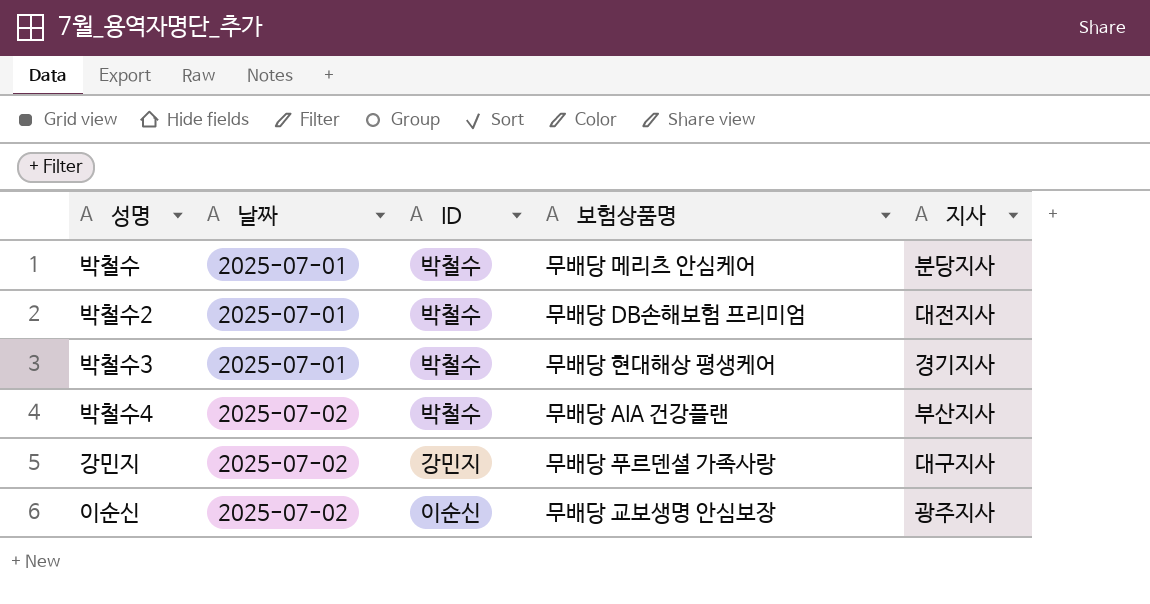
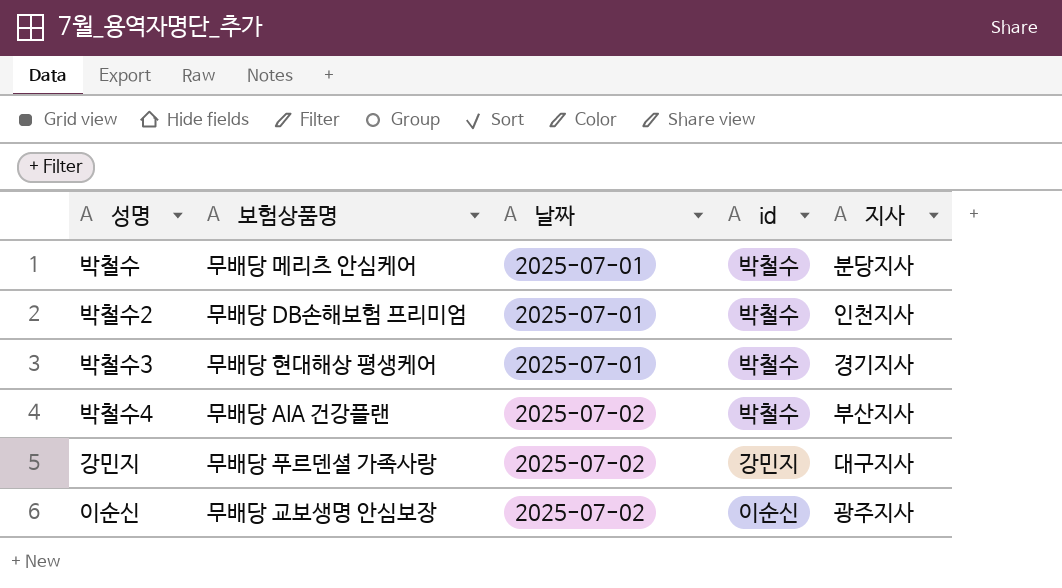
column 보험상품명 | position: 4 -> 2
column name: ID -> id
박철수2 | 지사: 대전지사 -> 인천지사

